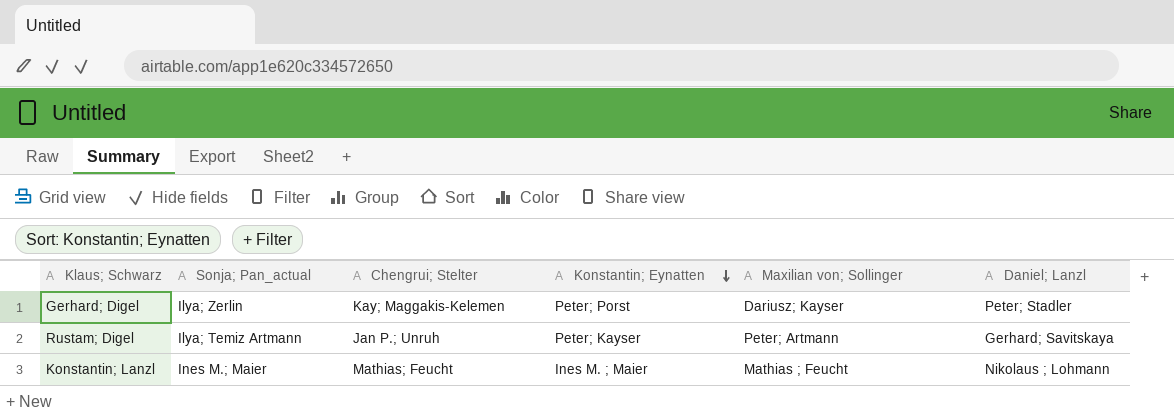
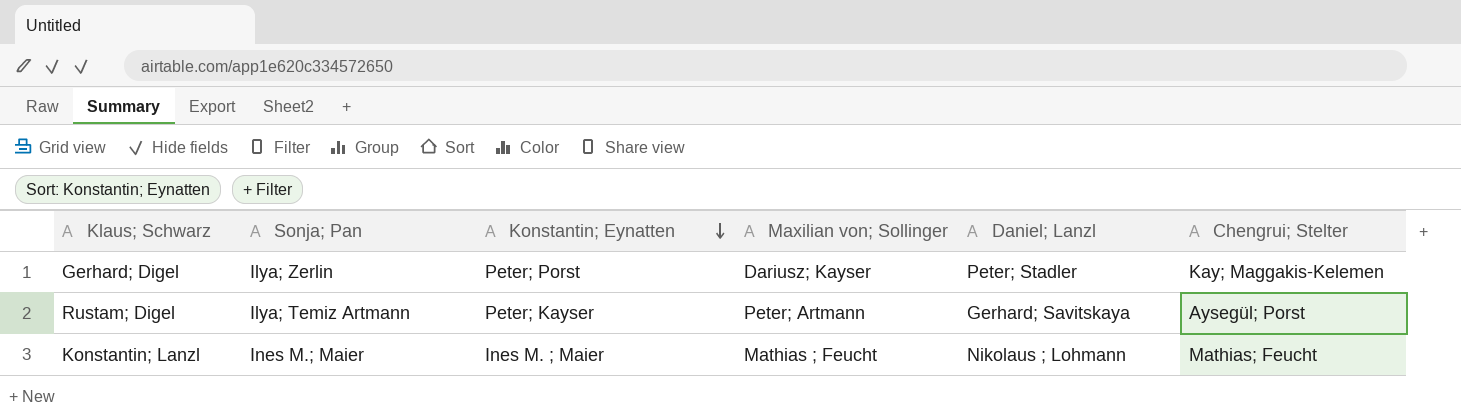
column name: Sonja; Pan_actual -> Sonja; Pan
column Chengrui; Stelter | position: 3 -> 6
Rustam; Digel | Chengrui; Stelter: Jan P.; Unruh -> Aysegül; Porst

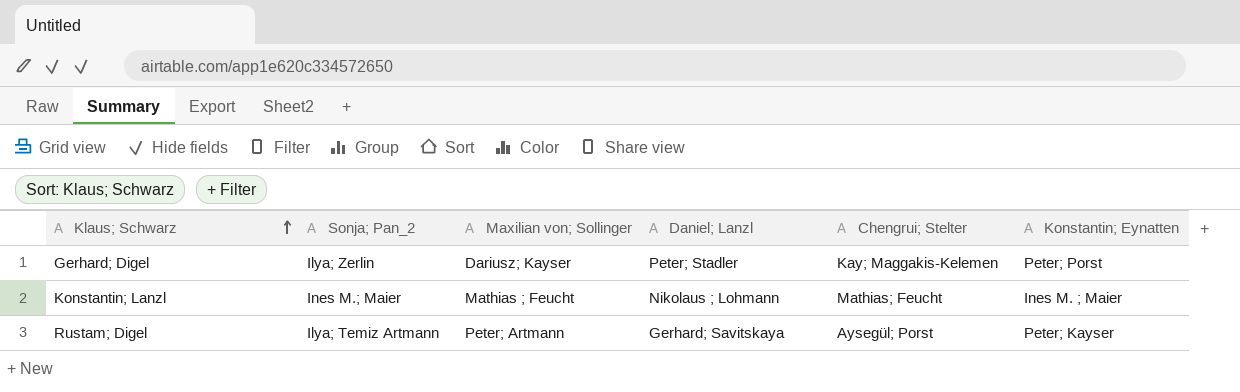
row order: Konstantin; Eynatten descending -> Klaus; Schwarz ascending
column name: Sonja; Pan -> Sonja; Pan_2
column Konstantin; Eynatten | position: 3 -> 6

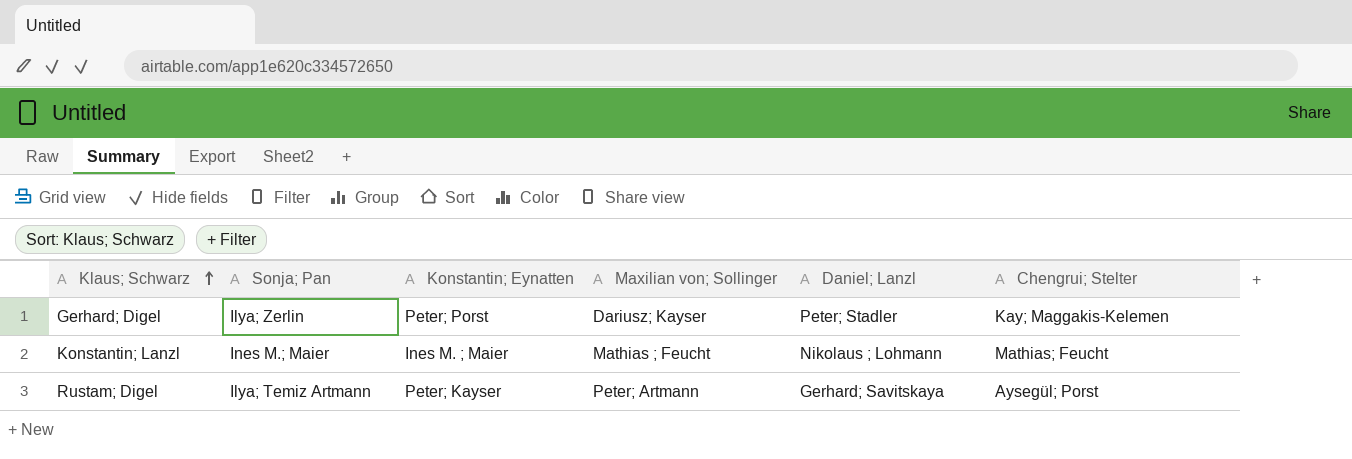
column name: Sonja; Pan_2 -> Sonja; Pan
column Konstantin; Eynatten | position: 6 -> 3

